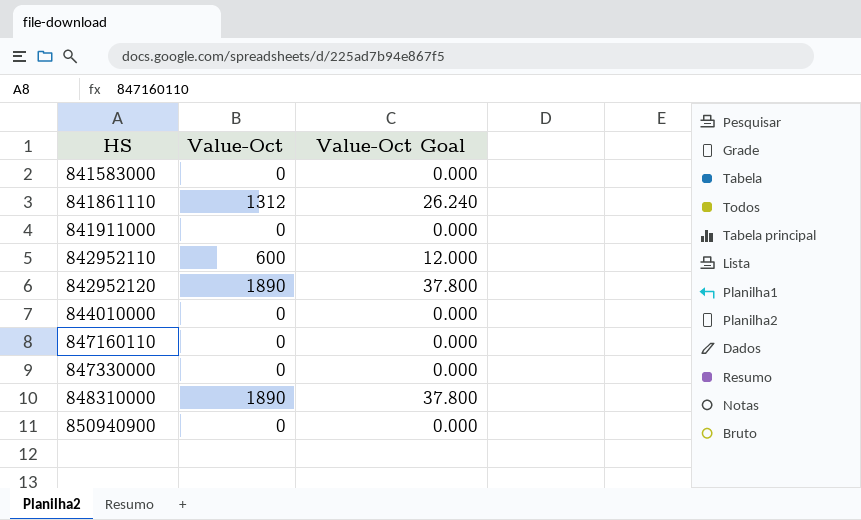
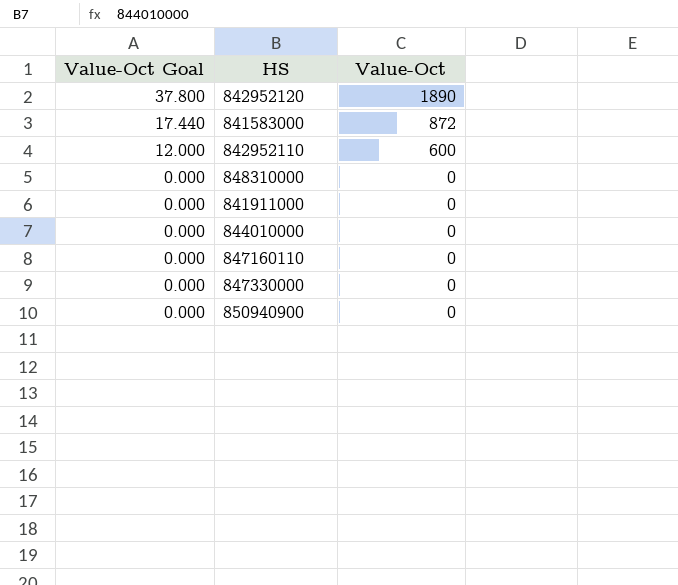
row order: HS ascending -> Value-Oct Goal descending
column Value-Oct Goal | position: 3 -> 1
row 841861110: 1312 | 26.240 -> none
841583000 | Value-Oct Goal: 0.000 -> 17.440
841583000 | Value-Oct: 0 -> 872
848310000 | Value-Oct Goal: 37.800 -> 0.000
848310000 | Value-Oct: 1890 -> 0

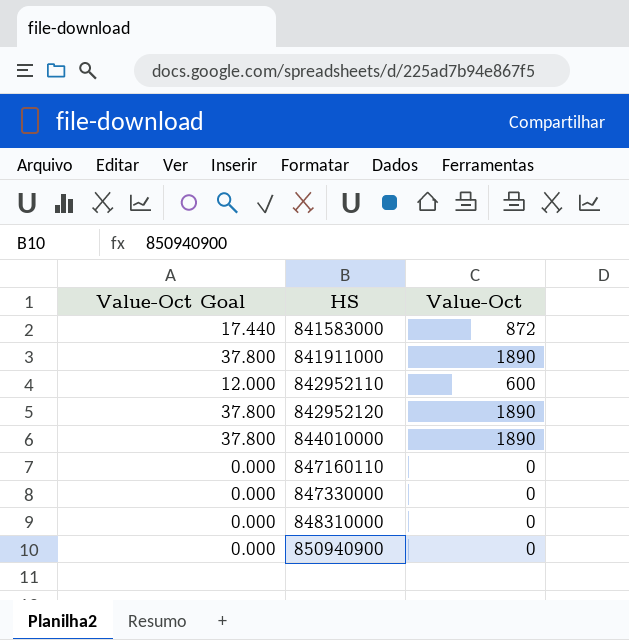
row order: Value-Oct Goal descending -> HS ascending
841911000 | Value-Oct Goal: 0.000 -> 37.800
841911000 | Value-Oct: 0 -> 1890
844010000 | Value-Oct Goal: 0.000 -> 37.800
844010000 | Value-Oct: 0 -> 1890

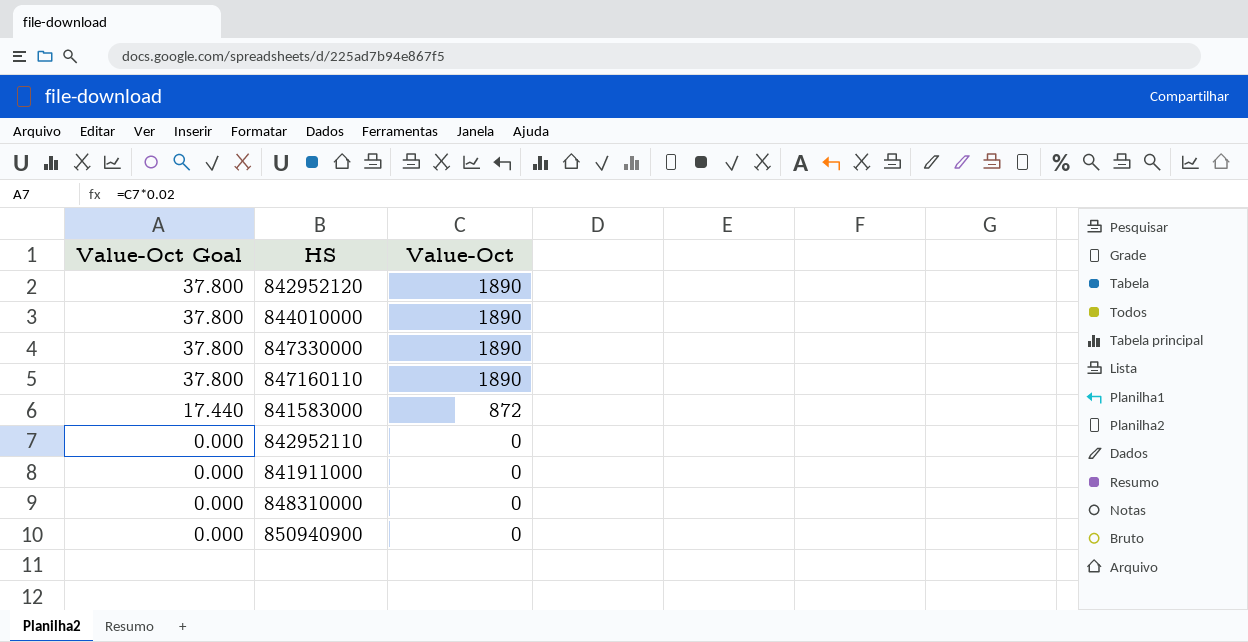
row order: HS ascending -> Value-Oct Goal descending
847330000 | Value-Oct Goal: 0.000 -> 37.800
847330000 | Value-Oct: 0 -> 1890
847160110 | Value-Oct Goal: 0.000 -> 37.800
847160110 | Value-Oct: 0 -> 1890
842952110 | Value-Oct Goal: 12.000 -> 0.000
842952110 | Value-Oct: 600 -> 0
841911000 | Value-Oct Goal: 37.800 -> 0.000
841911000 | Value-Oct: 1890 -> 0

